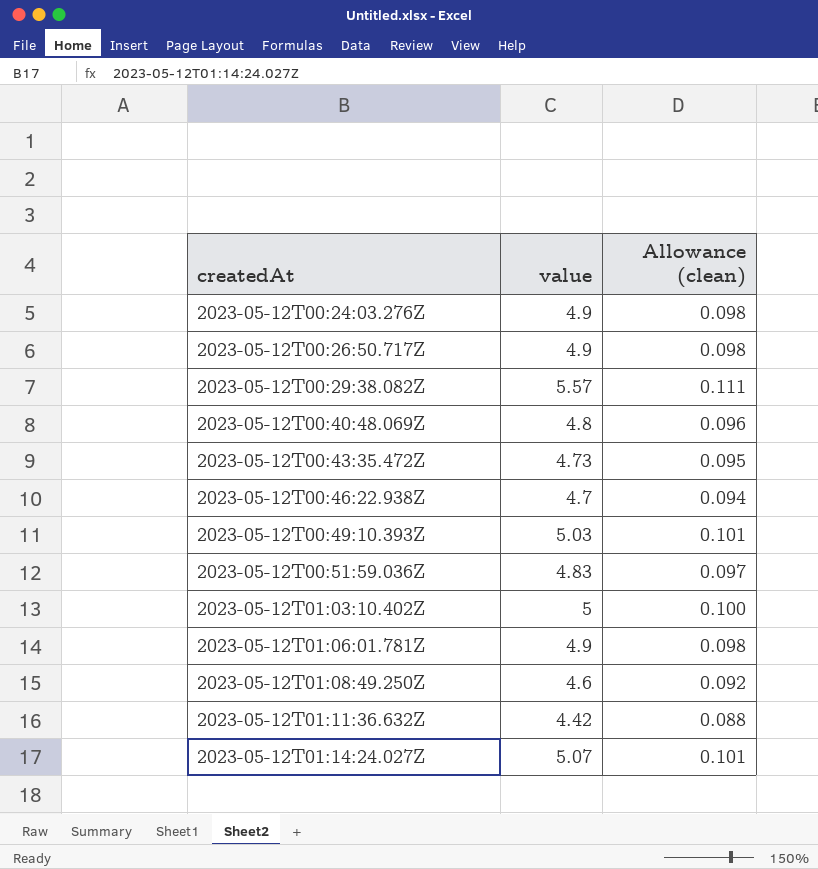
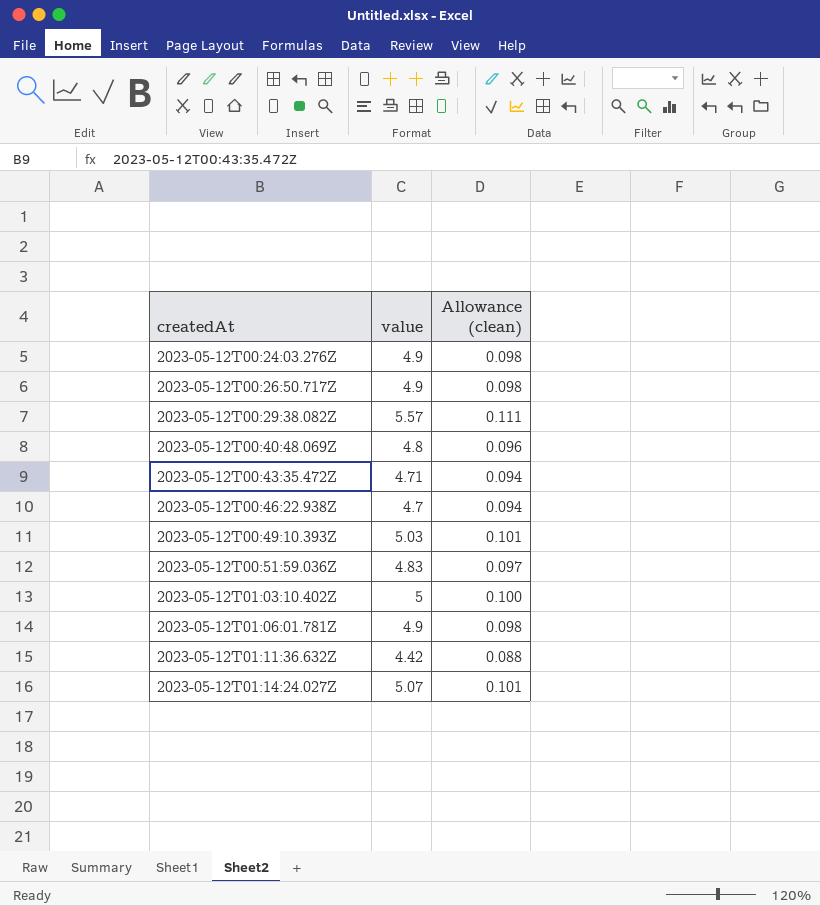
row 2023-05-12T01:08:49.250Z: 4.6 | 0.092 -> none
2023-05-12T00:43:35.472Z | value: 4.73 -> 4.71
2023-05-12T00:43:35.472Z | Allowance (clean): 0.095 -> 0.094

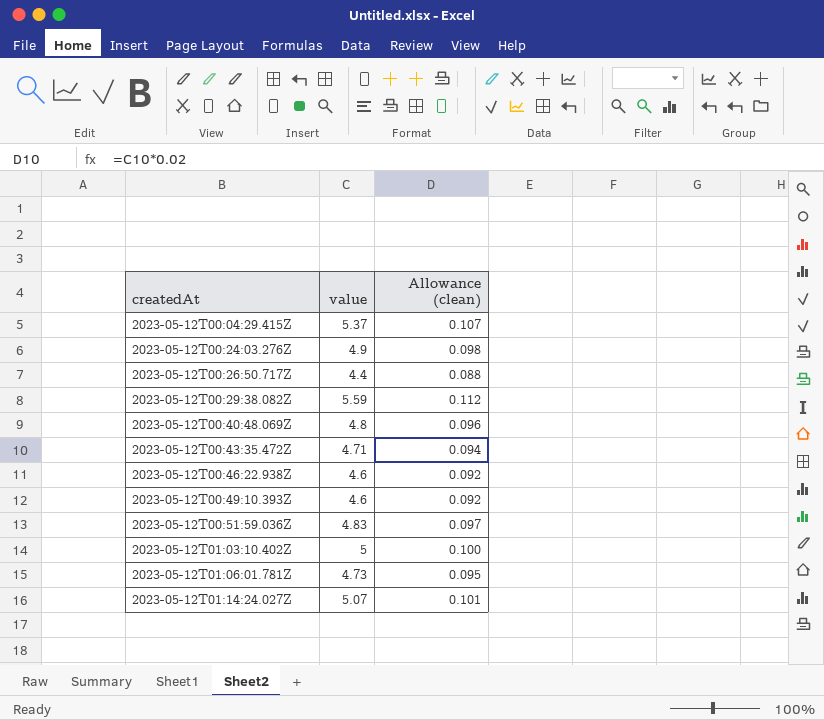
row 2023-05-12T01:11:36.632Z: 4.42 | 0.088 -> none
row 2023-05-12T00:04:29.415Z: none -> 5.37 | 0.107
2023-05-12T00:26:50.717Z | value: 4.9 -> 4.4
2023-05-12T00:26:50.717Z | Allowance (clean): 0.098 -> 0.088
2023-05-12T00:29:38.082Z | value: 5.57 -> 5.59
2023-05-12T00:29:38.082Z | Allowance (clean): 0.111 -> 0.112
2023-05-12T00:46:22.938Z | value: 4.7 -> 4.6
2023-05-12T00:46:22.938Z | Allowance (clean): 0.094 -> 0.092
2023-05-12T00:49:10.393Z | value: 5.03 -> 4.6
2023-05-12T00:49:10.393Z | Allowance (clean): 0.101 -> 0.092
2023-05-12T01:06:01.781Z | value: 4.9 -> 4.73
2023-05-12T01:06:01.781Z | Allowance (clean): 0.098 -> 0.095

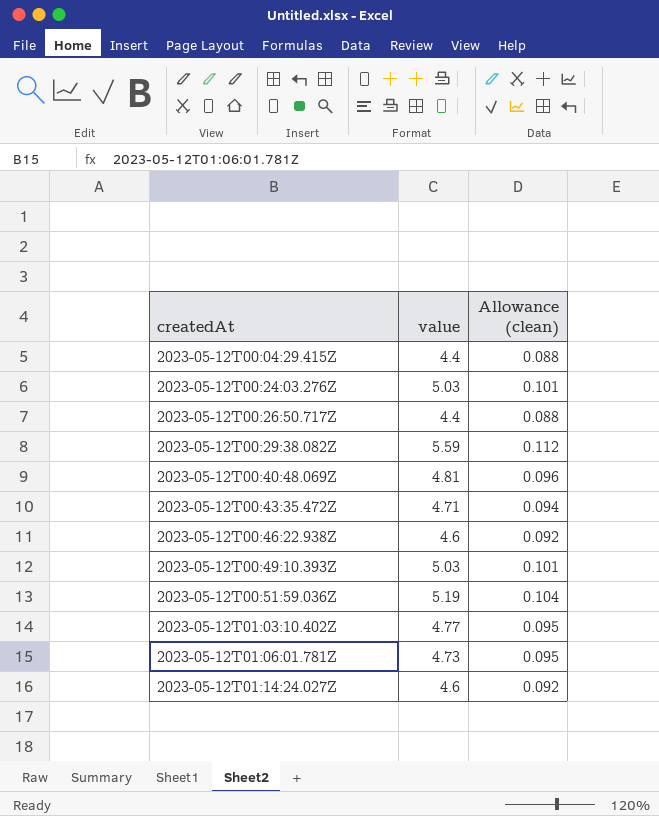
2023-05-12T00:04:29.415Z | value: 5.37 -> 4.4
2023-05-12T00:04:29.415Z | Allowance (clean): 0.107 -> 0.088
2023-05-12T00:24:03.276Z | value: 4.9 -> 5.03
2023-05-12T00:24:03.276Z | Allowance (clean): 0.098 -> 0.101
2023-05-12T00:40:48.069Z | value: 4.8 -> 4.81
2023-05-12T00:49:10.393Z | value: 4.6 -> 5.03
2023-05-12T00:49:10.393Z | Allowance (clean): 0.092 -> 0.101
2023-05-12T00:51:59.036Z | value: 4.83 -> 5.19
2023-05-12T00:51:59.036Z | Allowance (clean): 0.097 -> 0.104
2023-05-12T01:03:10.402Z | value: 5 -> 4.77
2023-05-12T01:03:10.402Z | Allowance (clean): 0.100 -> 0.095
2023-05-12T01:14:24.027Z | value: 5.07 -> 4.6
2023-05-12T01:14:24.027Z | Allowance (clean): 0.101 -> 0.092

